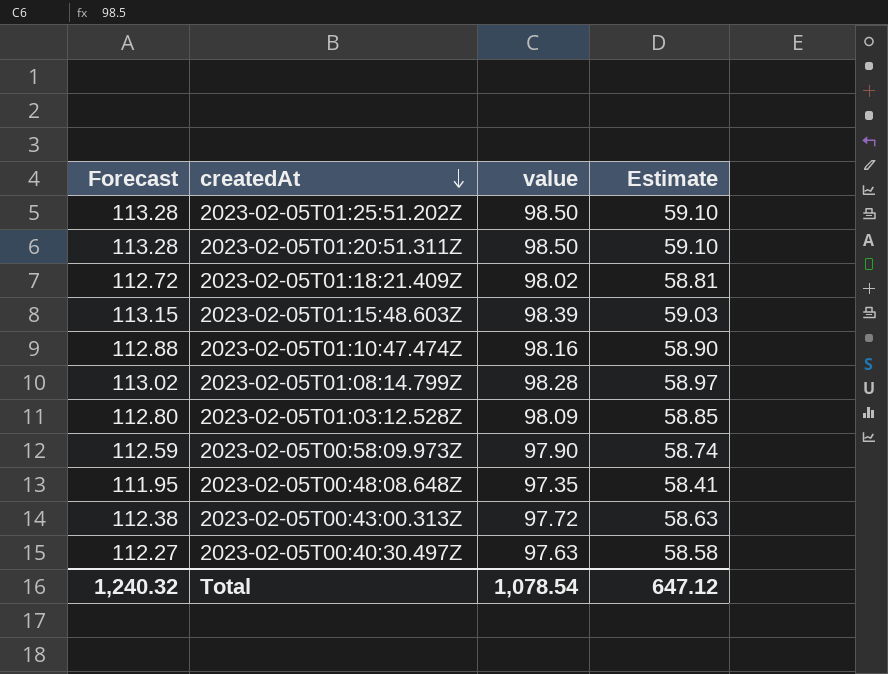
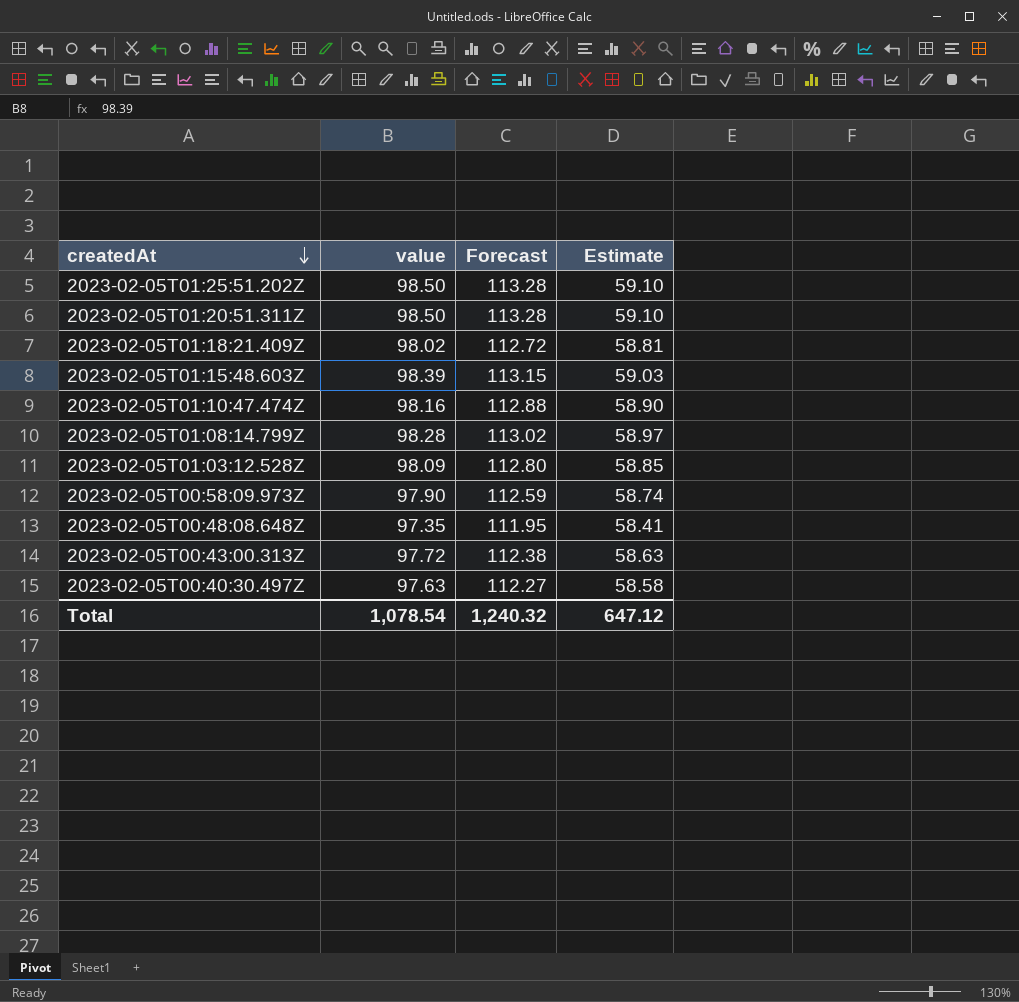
column Forecast | position: 1 -> 3

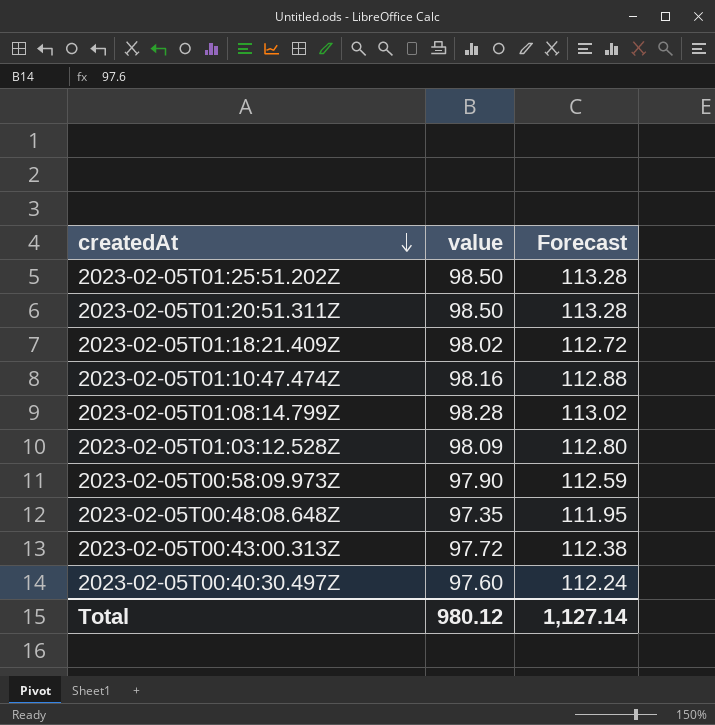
column Estimate | formula: [value] * 0.6 -> none
row 2023-02-05T01:15:48.603Z: 98.39 | 113.15 | 59.03 -> none
2023-02-05T00:40:30.497Z | value: 97.63 -> 97.60
2023-02-05T00:40:30.497Z | Forecast: 112.27 -> 112.24
Total | value: 1,078.54 -> 980.12
Total | Forecast: 1,240.32 -> 1,127.14

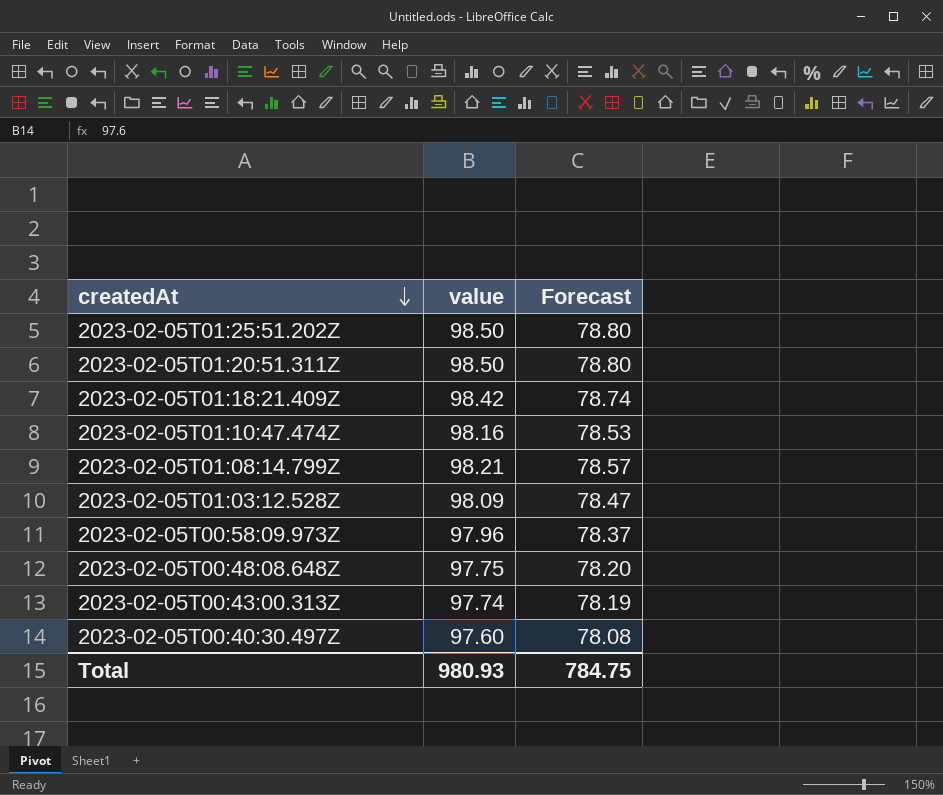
column Forecast | formula: [value] * 1.15 -> [value] * 0.8
2023-02-05T01:18:21.409Z | value: 98.02 -> 98.42
2023-02-05T01:08:14.799Z | value: 98.28 -> 98.21
2023-02-05T00:58:09.973Z | value: 97.90 -> 97.96
2023-02-05T00:48:08.648Z | value: 97.35 -> 97.75
2023-02-05T00:43:00.313Z | value: 97.72 -> 97.74
Total | value: 980.12 -> 980.93
Total | Forecast: 1,127.14 -> 784.75

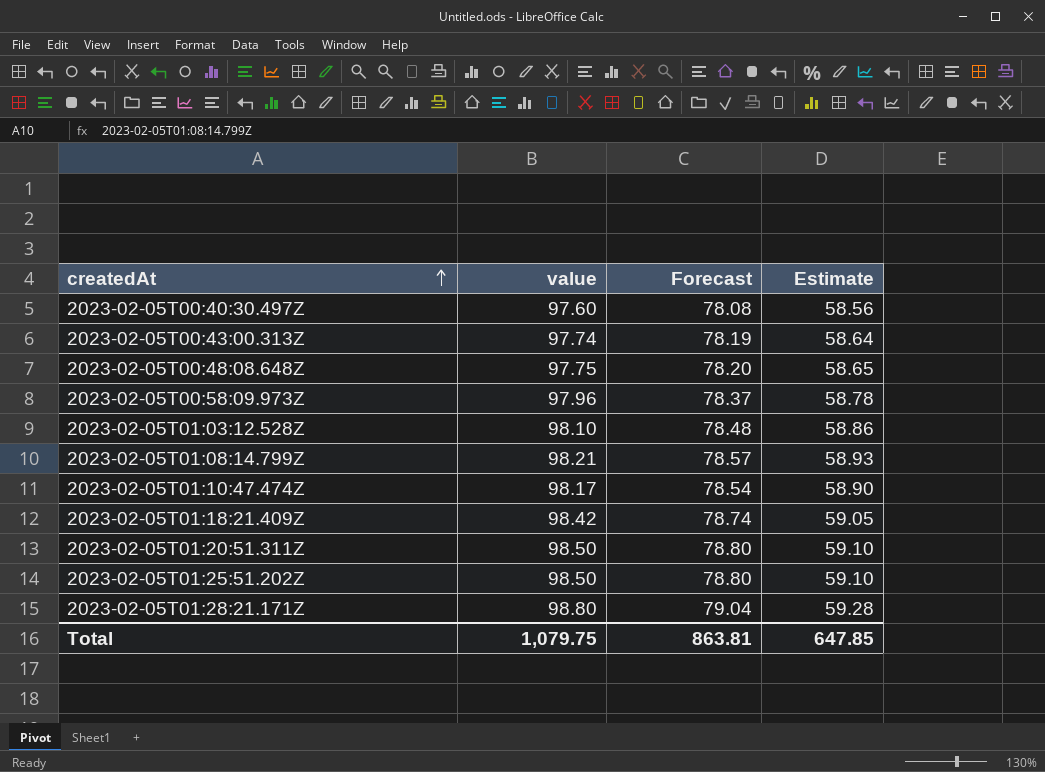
row order: createdAt descending -> createdAt ascending
column Estimate | formula: none -> [value] * 0.6
2023-02-05T01:03:12.528Z | value: 98.09 -> 98.10
2023-02-05T01:03:12.528Z | Forecast: 78.47 -> 78.48
2023-02-05T01:10:47.474Z | value: 98.16 -> 98.17
2023-02-05T01:10:47.474Z | Forecast: 78.53 -> 78.54
row 2023-02-05T01:28:21.171Z: none -> 98.80 | 79.04 | 59.28
Total | value: 980.93 -> 1,079.75
Total | Forecast: 784.75 -> 863.81

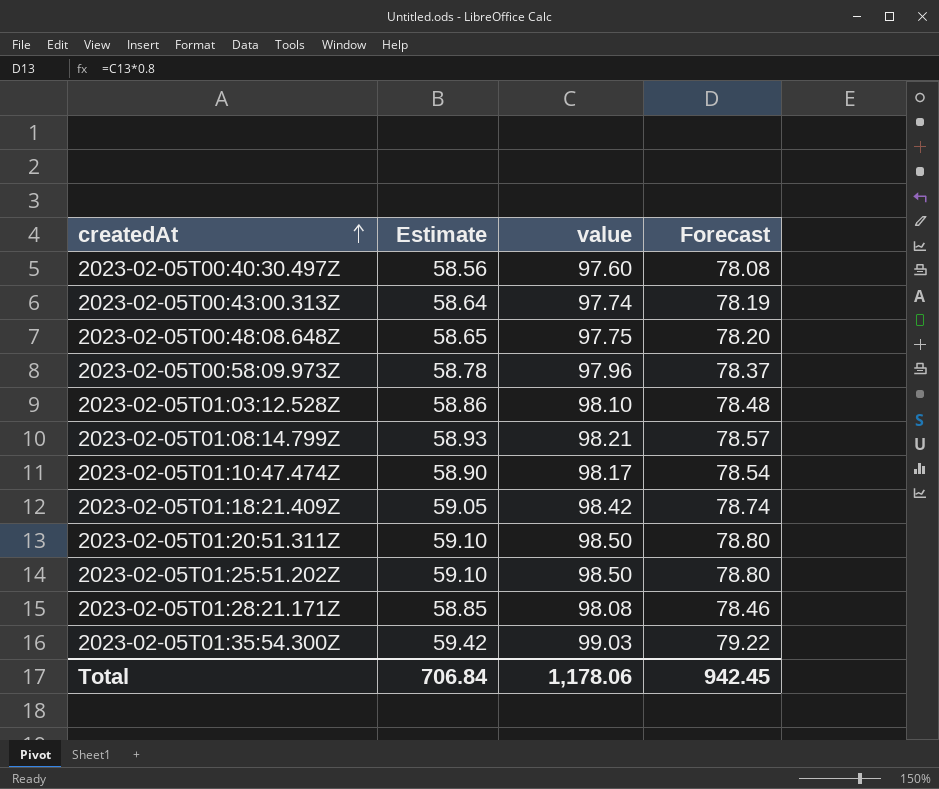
column Estimate | position: 4 -> 2
2023-02-05T01:28:21.171Z | Estimate: 59.28 -> 58.85
2023-02-05T01:28:21.171Z | value: 98.80 -> 98.08
2023-02-05T01:28:21.171Z | Forecast: 79.04 -> 78.46
row 2023-02-05T01:35:54.300Z: none -> 59.42 | 99.03 | 79.22
Total | Estimate: 647.85 -> 706.84
Total | value: 1,079.75 -> 1,178.06
Total | Forecast: 863.81 -> 942.45

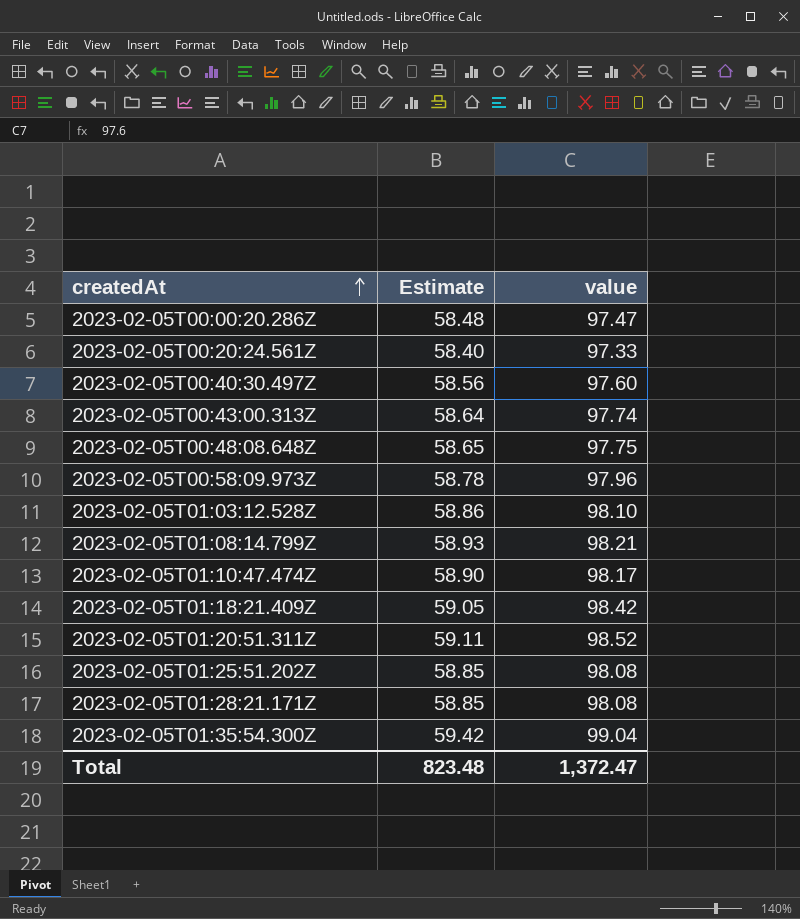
column Forecast | formula: [value] * 0.8 -> none
row 2023-02-05T00:00:20.286Z: none -> 58.48 | 97.47
row 2023-02-05T00:20:24.561Z: none -> 58.40 | 97.33
2023-02-05T01:20:51.311Z | Estimate: 59.10 -> 59.11
2023-02-05T01:20:51.311Z | value: 98.50 -> 98.52
2023-02-05T01:25:51.202Z | Estimate: 59.10 -> 58.85
2023-02-05T01:25:51.202Z | value: 98.50 -> 98.08
2023-02-05T01:35:54.300Z | value: 99.03 -> 99.04
Total | Estimate: 706.84 -> 823.48
Total | value: 1,178.06 -> 1,372.47

